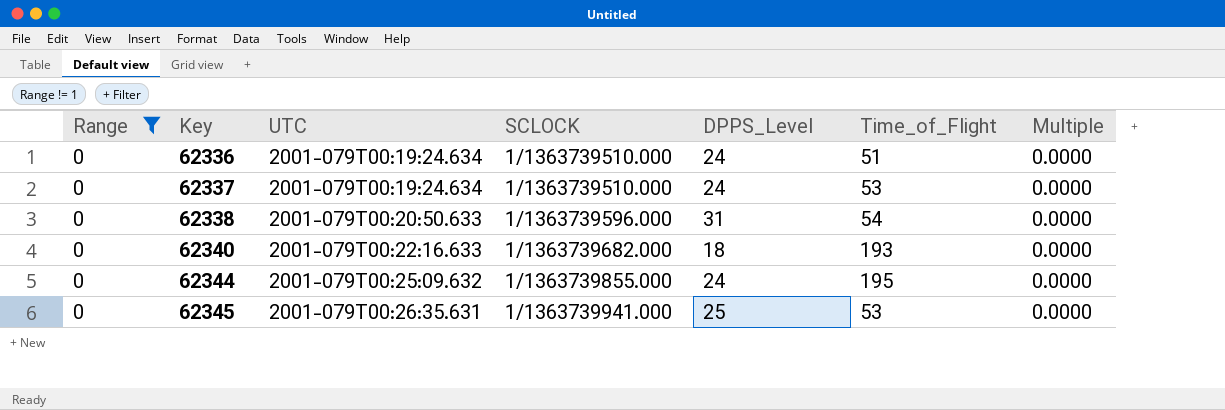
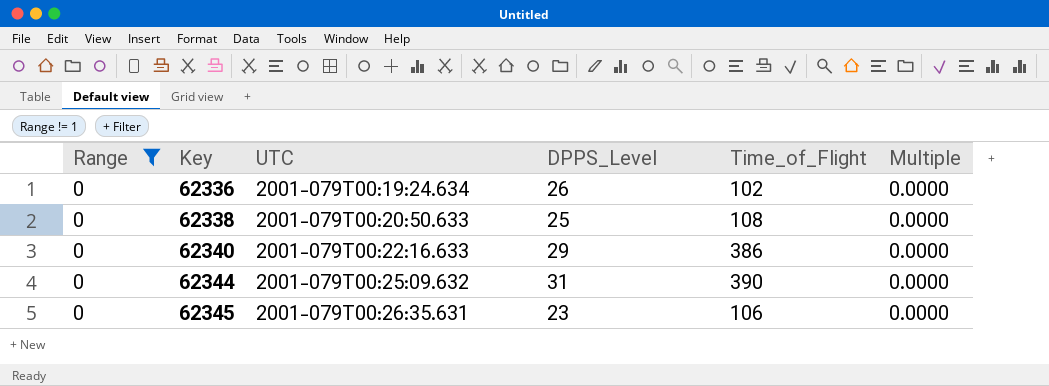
column SCLOCK | position: 4 -> none
row 62337: 0 | 2001-079T00:19:24.634 | 1/1363739510.000 | 24 | 53 | 0.0000 -> none
62336 | DPPS_Level: 24 -> 26
62336 | Time_of_Flight: 51 -> 102
62338 | DPPS_Level: 31 -> 25
62338 | Time_of_Flight: 54 -> 108
62340 | DPPS_Level: 18 -> 29
62340 | Time_of_Flight: 193 -> 386
62344 | DPPS_Level: 24 -> 31
62344 | Time_of_Flight: 195 -> 390
62345 | DPPS_Level: 25 -> 23
62345 | Time_of_Flight: 53 -> 106

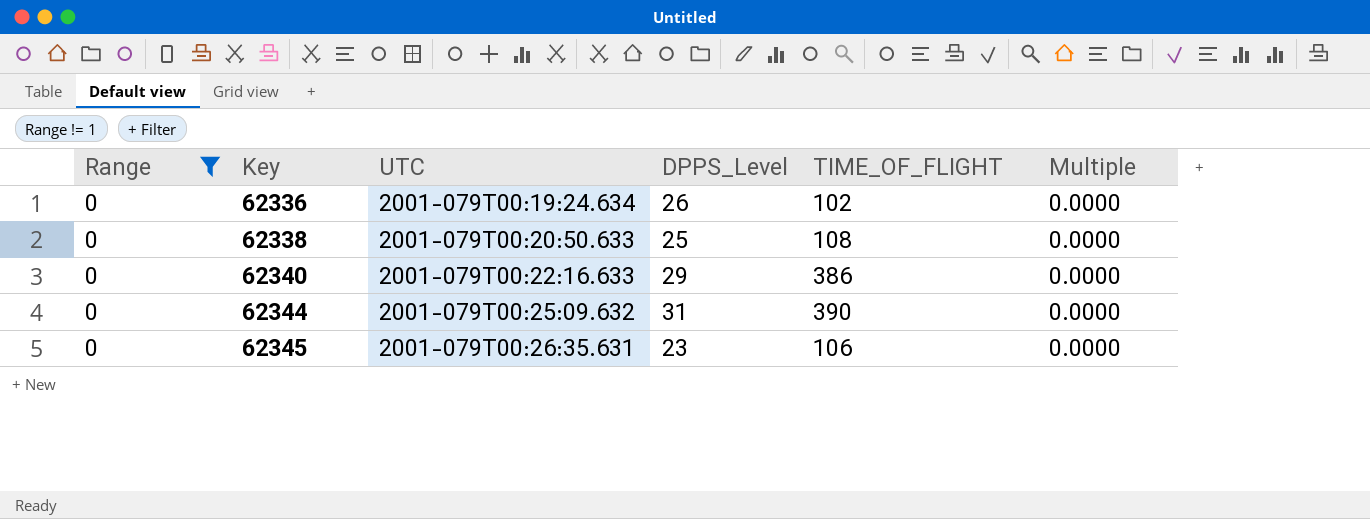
column name: Time_of_Flight -> TIME_OF_FLIGHT

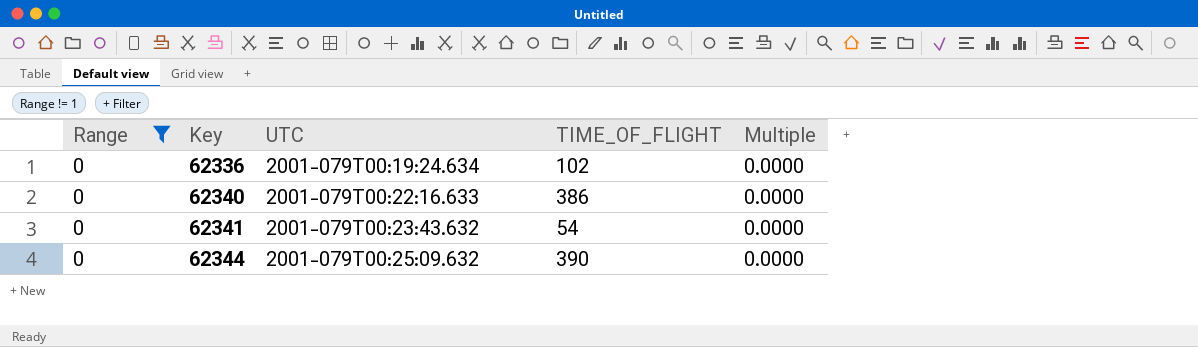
column DPPS_Level | position: 4 -> none
row 62338: 0 | 2001-079T00:20:50.633 | 25 | 108 | 0.0000 -> none
row 62345: 0 | 2001-079T00:26:35.631 | 23 | 106 | 0.0000 -> none
row 62341: none -> 0 | 2001-079T00:23:43.632 | 54 | 0.0000

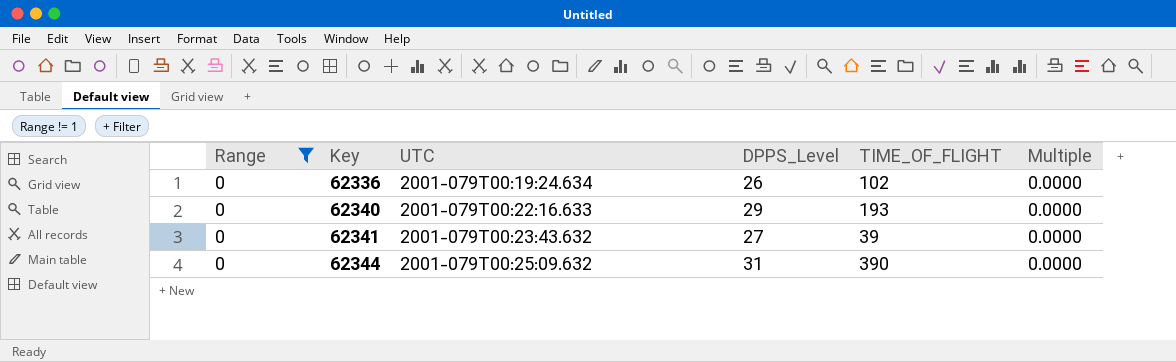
column DPPS_Level | position: none -> 4
62340 | TIME_OF_FLIGHT: 386 -> 193
62341 | TIME_OF_FLIGHT: 54 -> 39

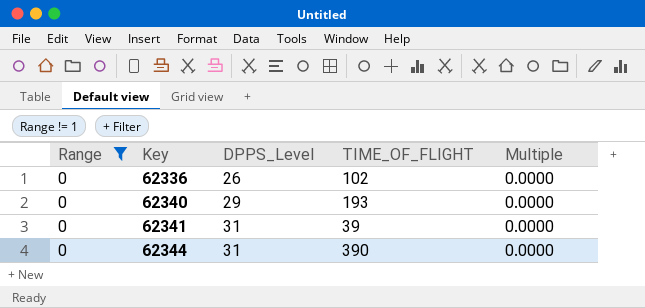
column UTC | position: 3 -> none
62341 | DPPS_Level: 27 -> 31

